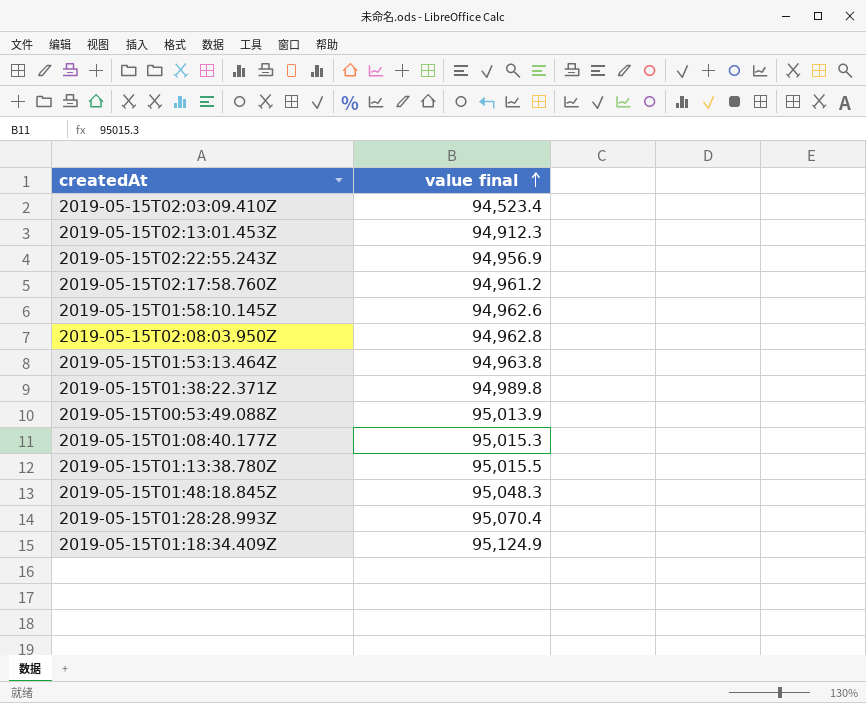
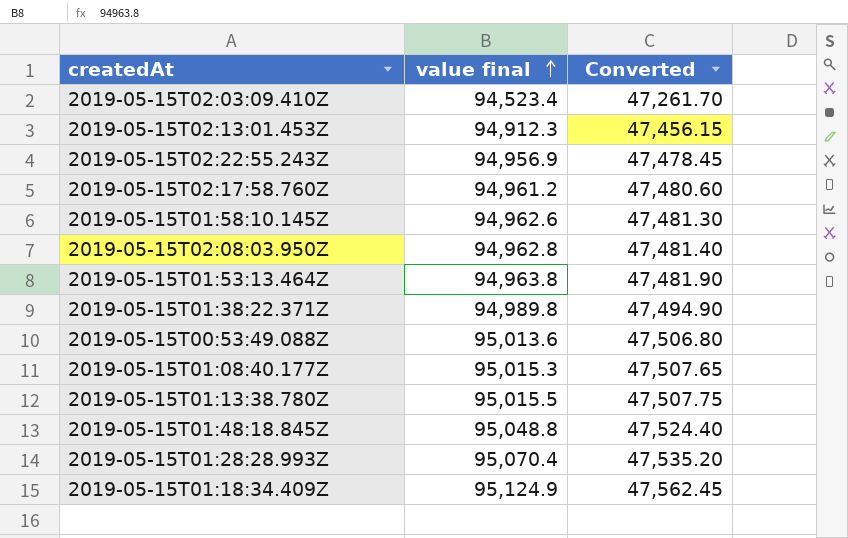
column Converted | formula: none -> [value final] * 0.5
2019-05-15T00:53:49.088Z | value final: 95,013.9 -> 95,013.6
2019-05-15T01:48:18.845Z | value final: 95,048.3 -> 95,048.8

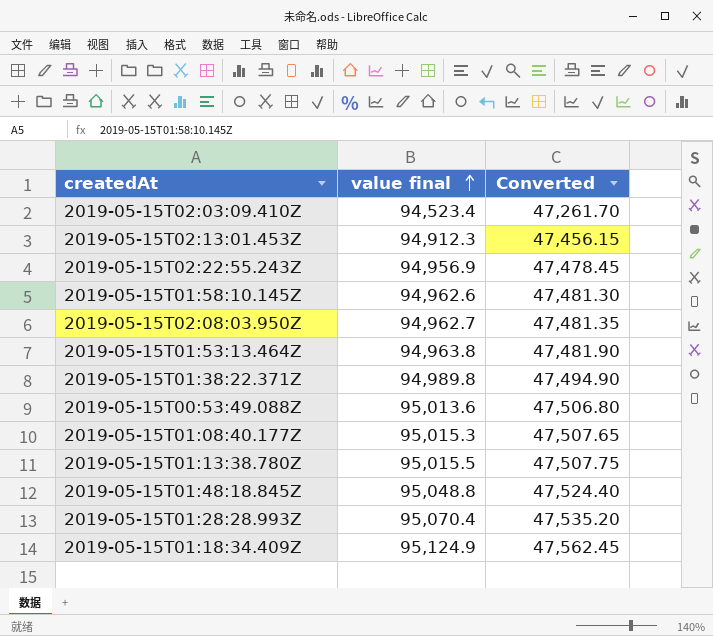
row 2019-05-15T02:17:58.760Z: 94,961.2 | 47,480.60 -> none
2019-05-15T02:08:03.950Z | value final: 94,962.8 -> 94,962.7
2019-05-15T02:08:03.950Z | Converted: 47,481.40 -> 47,481.35

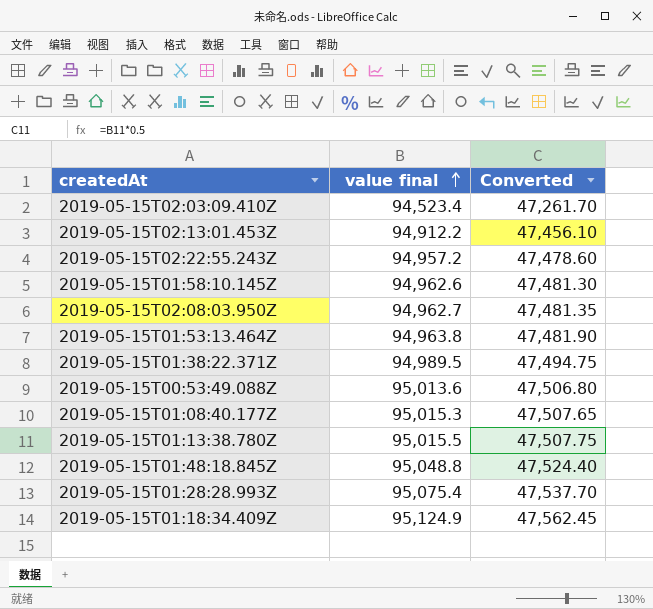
2019-05-15T02:13:01.453Z | value final: 94,912.3 -> 94,912.2
2019-05-15T02:13:01.453Z | Converted: 47,456.15 -> 47,456.10
2019-05-15T02:22:55.243Z | value final: 94,956.9 -> 94,957.2
2019-05-15T02:22:55.243Z | Converted: 47,478.45 -> 47,478.60
2019-05-15T01:38:22.371Z | value final: 94,989.8 -> 94,989.5
2019-05-15T01:38:22.371Z | Converted: 47,494.90 -> 47,494.75
2019-05-15T01:28:28.993Z | value final: 95,070.4 -> 95,075.4
2019-05-15T01:28:28.993Z | Converted: 47,535.20 -> 47,537.70

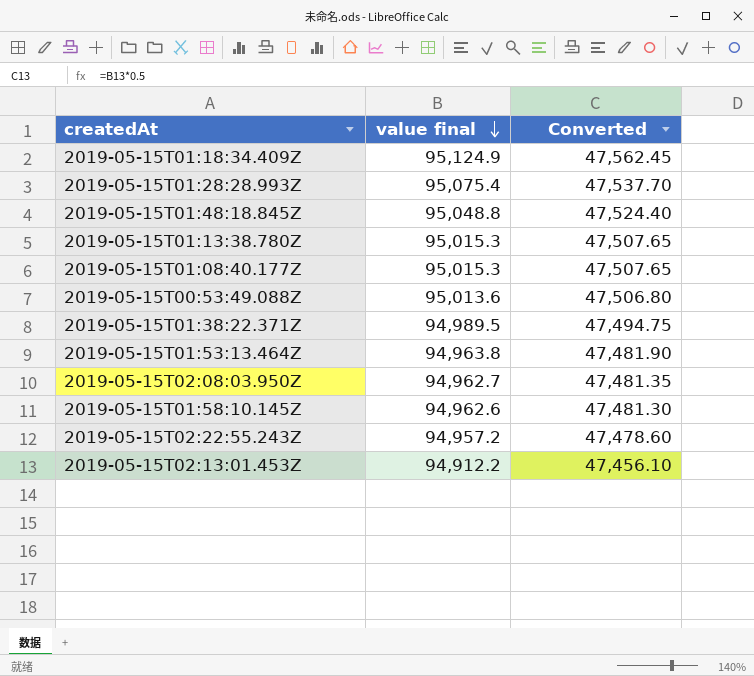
row order: value final ascending -> value final descending
row 2019-05-15T02:03:09.410Z: 94,523.4 | 47,261.70 -> none
2019-05-15T01:13:38.780Z | value final: 95,015.5 -> 95,015.3
2019-05-15T01:13:38.780Z | Converted: 47,507.75 -> 47,507.65

